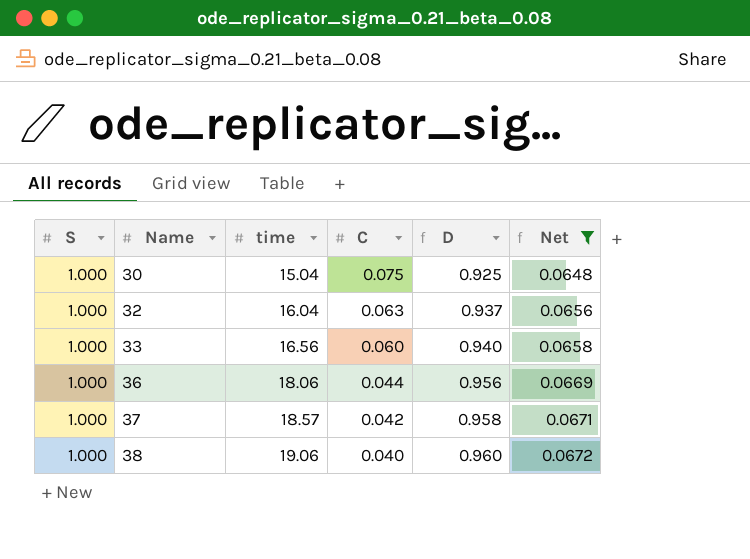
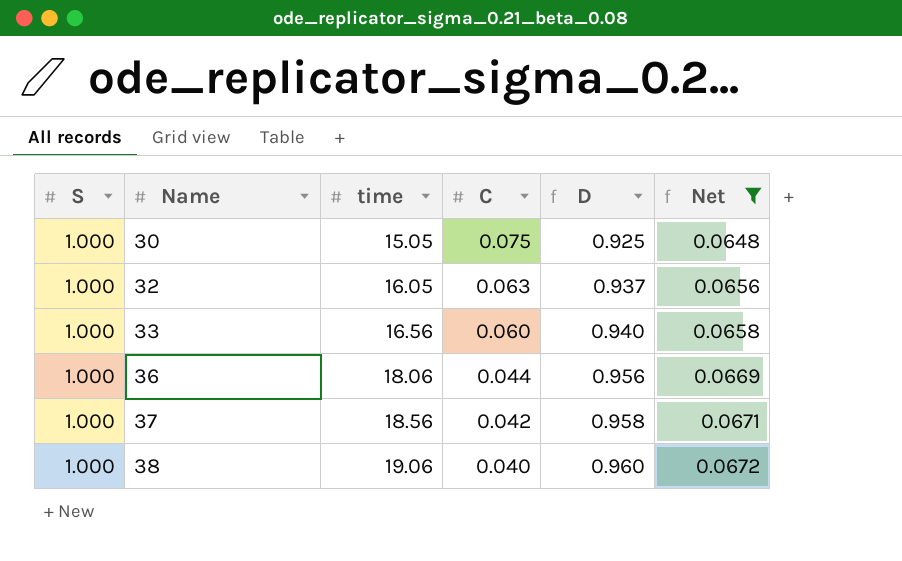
30 | time: 15.04 -> 15.05
32 | time: 16.04 -> 16.05
37 | time: 18.57 -> 18.56

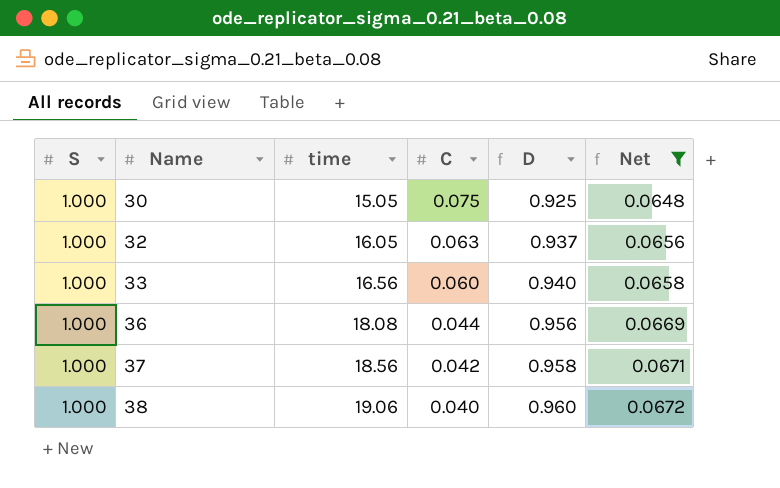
36 | time: 18.06 -> 18.08

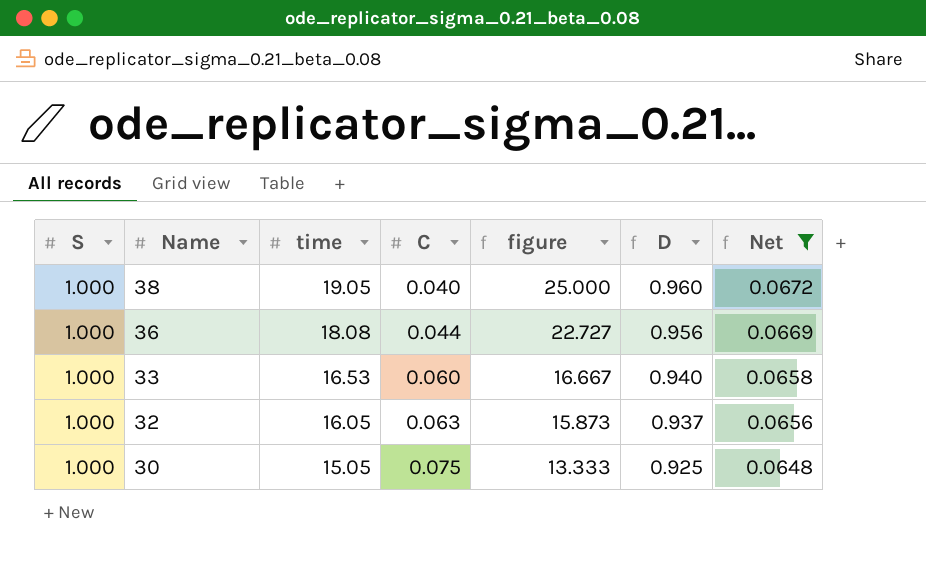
row order: Name ascending -> Name descending
column figure | formula: none -> [S] / [C]
row 37: 1.000 | 18.56 | 0.042 | 0.958 | 0.0671 -> none
38 | time: 19.06 -> 19.05
33 | time: 16.56 -> 16.53

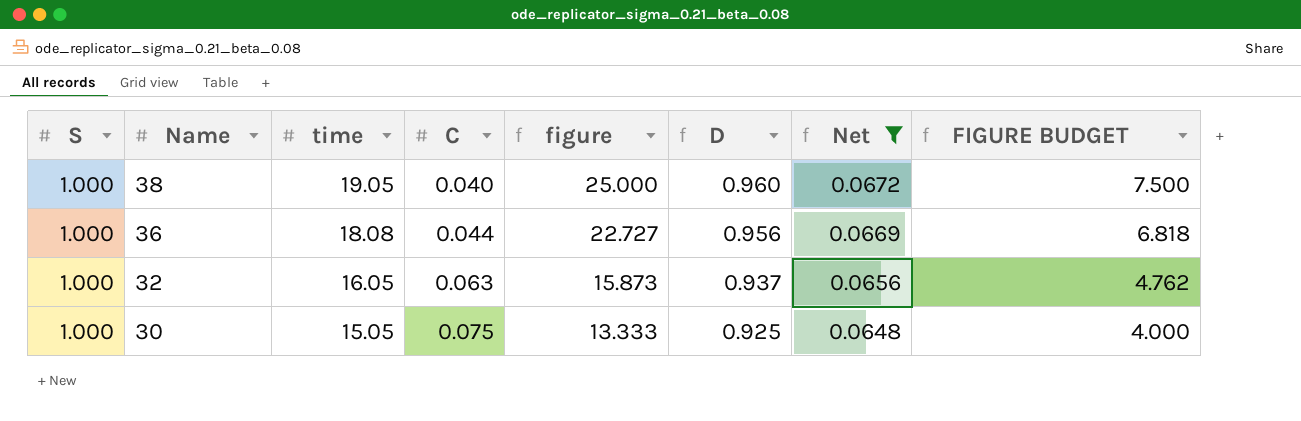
column FIGURE BUDGET | formula: none -> [figure] * 0.3
row 33: 1.000 | 16.53 | 0.060 | 16.667 | 0.940 | 0.0658 -> none

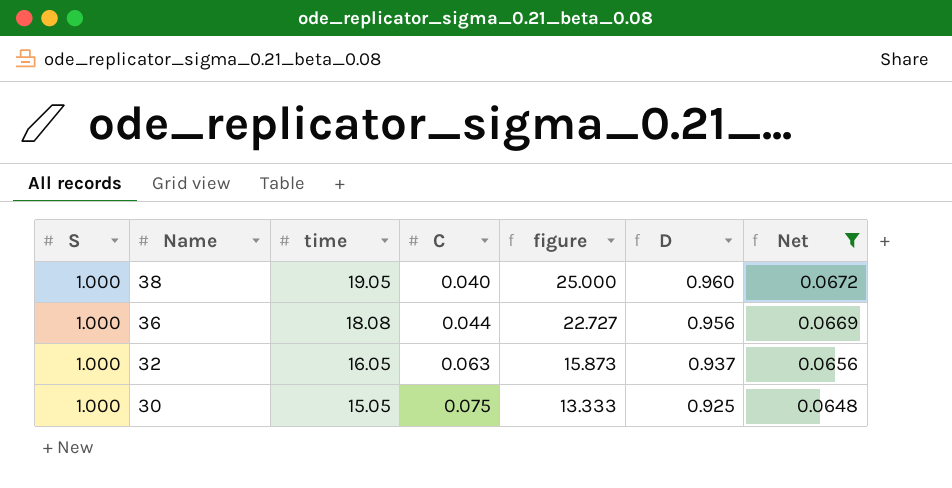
column FIGURE BUDGET | formula: [figure] * 0.3 -> none

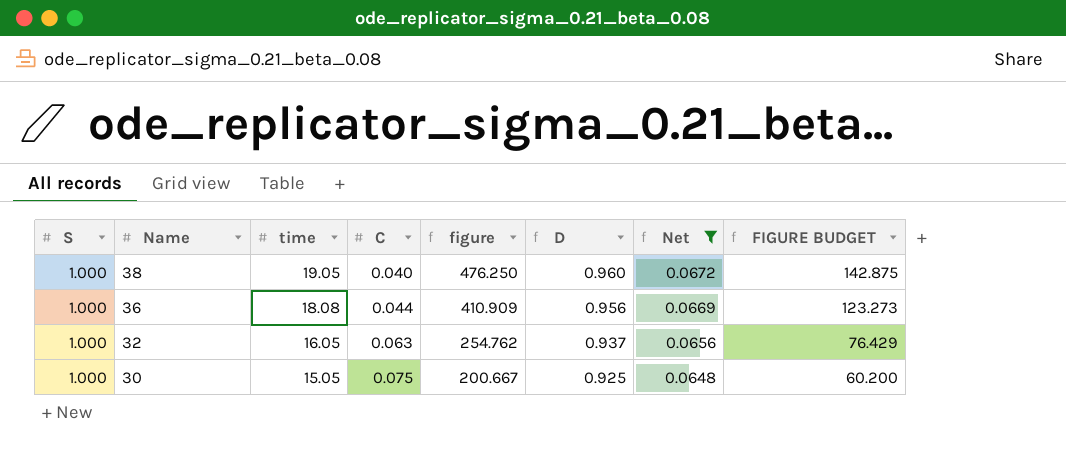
column figure | formula: [S] / [C] -> [time] / [C]
column FIGURE BUDGET | formula: none -> [figure] * 0.3

